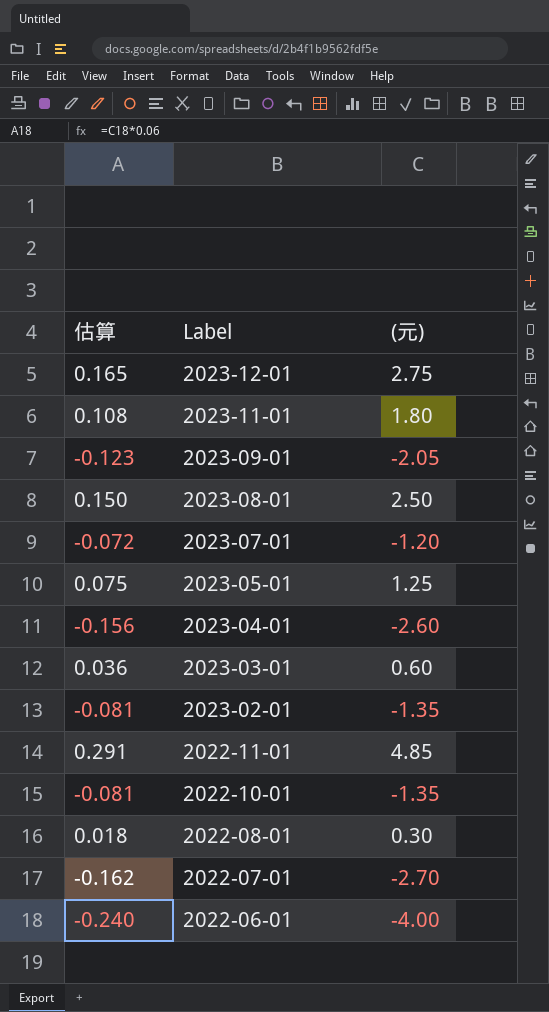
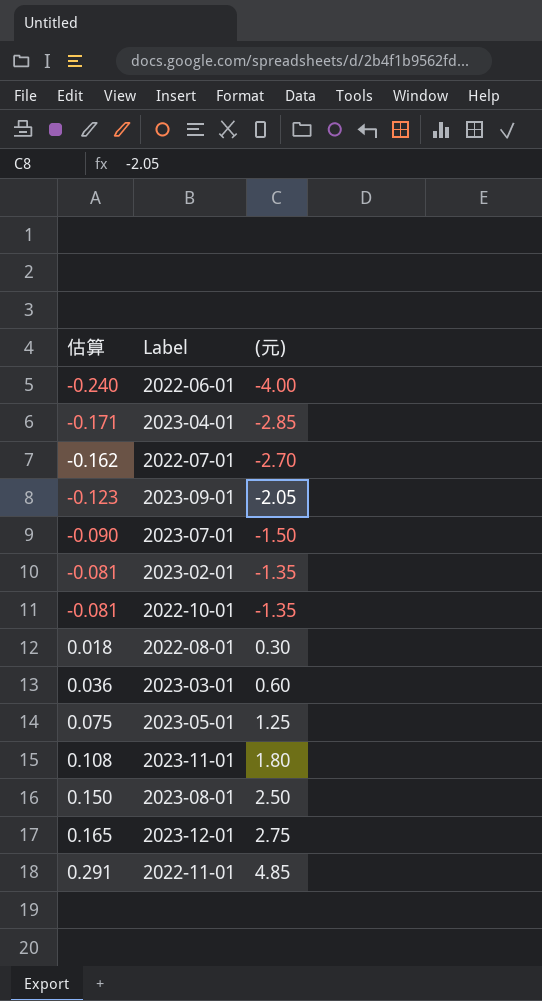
row order: Label descending -> 估算 ascending
2023-04-01 | 估算: -0.156 -> -0.171
2023-04-01 | (元): -2.60 -> -2.85
2023-07-01 | 估算: -0.072 -> -0.090
2023-07-01 | (元): -1.20 -> -1.50

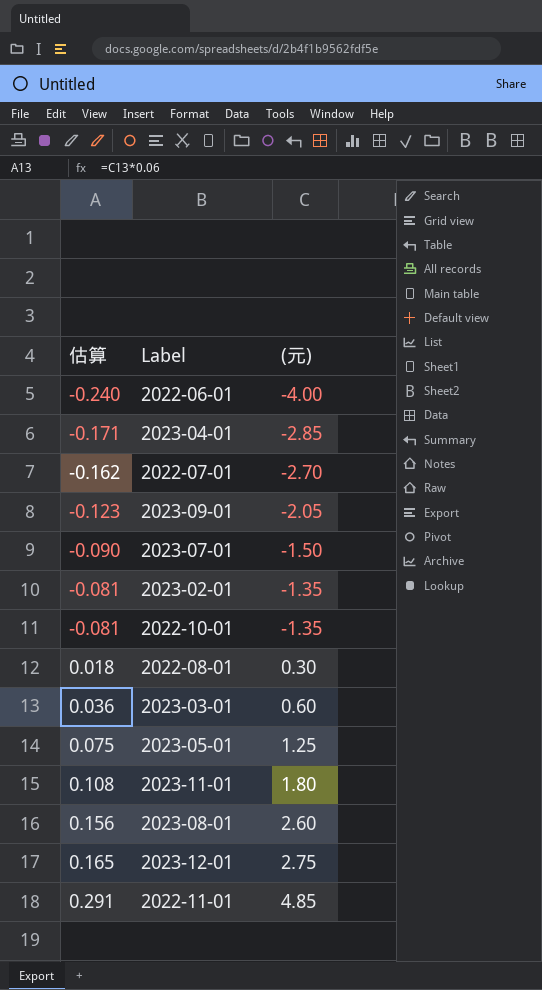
2023-08-01 | 估算: 0.150 -> 0.156
2023-08-01 | (元): 2.50 -> 2.60

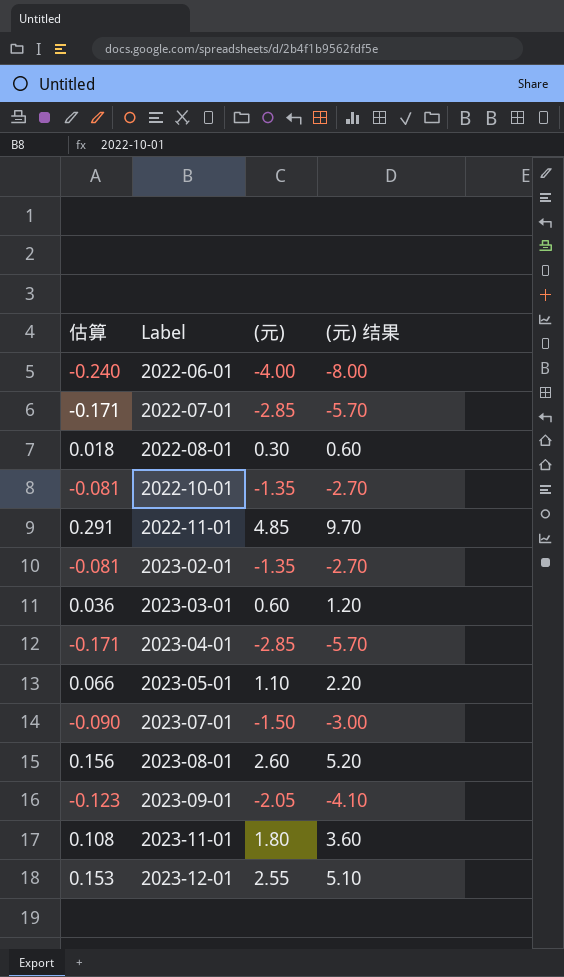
row order: 估算 ascending -> Label ascending
column (元) 结果 | formula: none -> [(元)] * 2
2022-07-01 | 估算: -0.162 -> -0.171
2022-07-01 | (元): -2.70 -> -2.85
2023-05-01 | 估算: 0.075 -> 0.066
2023-05-01 | (元): 1.25 -> 1.10
2023-12-01 | 估算: 0.165 -> 0.153
2023-12-01 | (元): 2.75 -> 2.55

